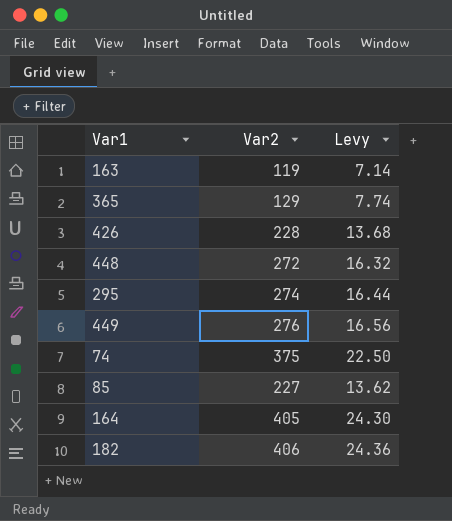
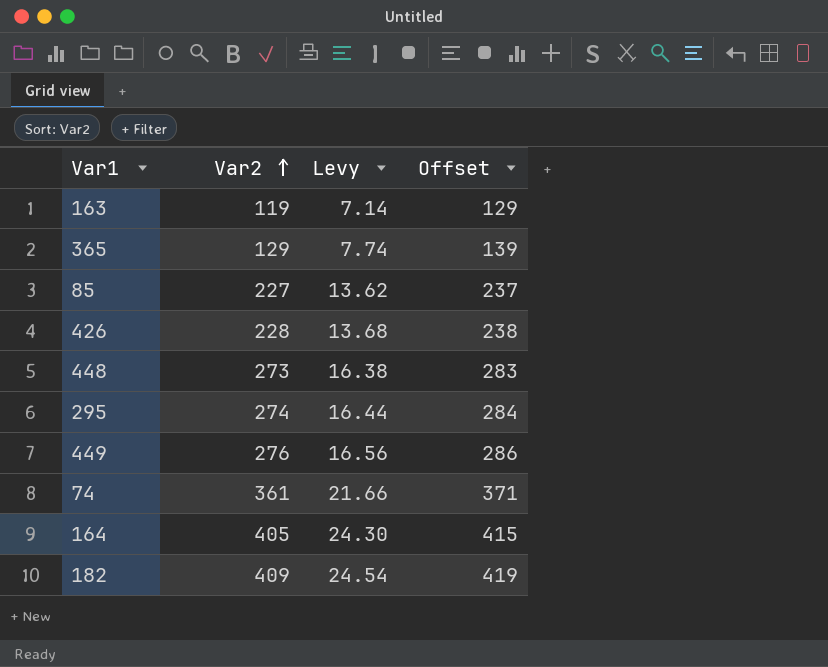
row order: none -> Var2 ascending
column Offset | formula: none -> [Var2] + 10
448 | Var2: 272 -> 273
448 | Levy: 16.32 -> 16.38
74 | Var2: 375 -> 361
74 | Levy: 22.50 -> 21.66
182 | Var2: 406 -> 409
182 | Levy: 24.36 -> 24.54

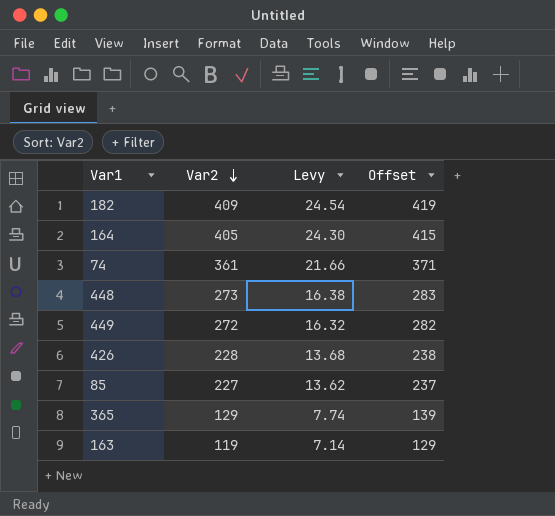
row order: Var2 ascending -> Var2 descending
row 295: 274 | 16.44 | 284 -> none
449 | Var2: 276 -> 272
449 | Levy: 16.56 -> 16.32
449 | Offset: 286 -> 282

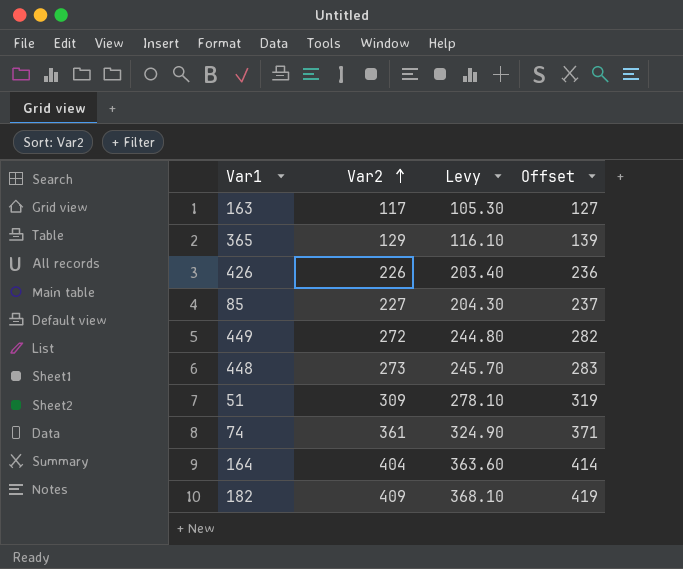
row order: Var2 descending -> Var2 ascending
column Levy | formula: [Var2] * 0.06 -> [Var2] * 0.9
163 | Var2: 119 -> 117
163 | Offset: 129 -> 127
426 | Var2: 228 -> 226
426 | Offset: 238 -> 236
row 51: none -> 309 | 278.10 | 319
164 | Var2: 405 -> 404
164 | Offset: 415 -> 414

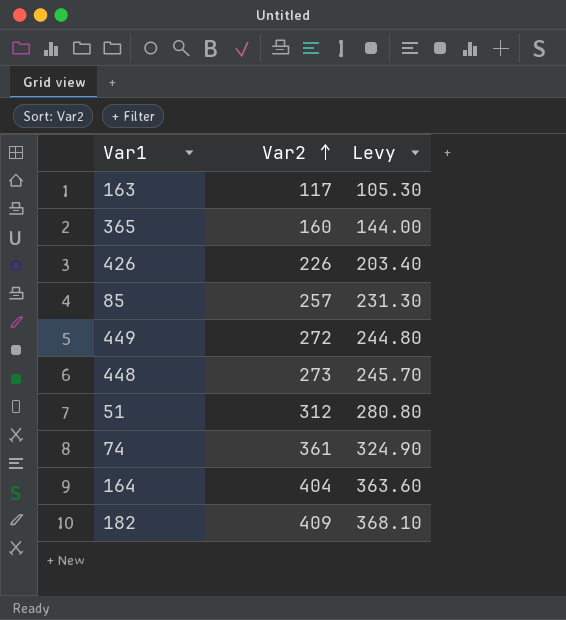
column Offset | formula: [Var2] + 10 -> none
365 | Var2: 129 -> 160
365 | Levy: 116.10 -> 144.00
85 | Var2: 227 -> 257
85 | Levy: 204.30 -> 231.30
51 | Var2: 309 -> 312
51 | Levy: 278.10 -> 280.80

